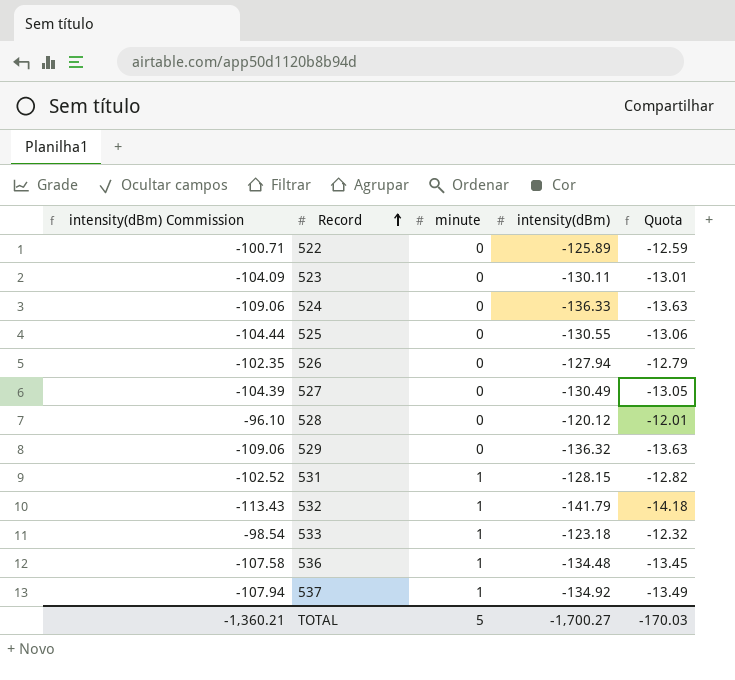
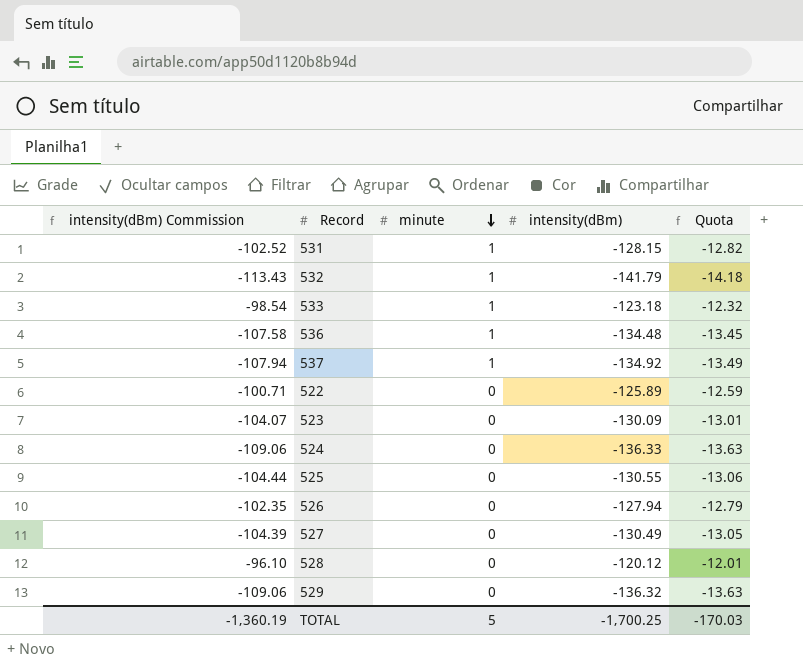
row order: Record ascending -> minute descending
523 | intensity(dBm) Commission: -104.09 -> -104.07
523 | intensity(dBm): -130.11 -> -130.09
TOTAL | intensity(dBm) Commission: -1,360.21 -> -1,360.19
TOTAL | intensity(dBm): -1,700.27 -> -1,700.25

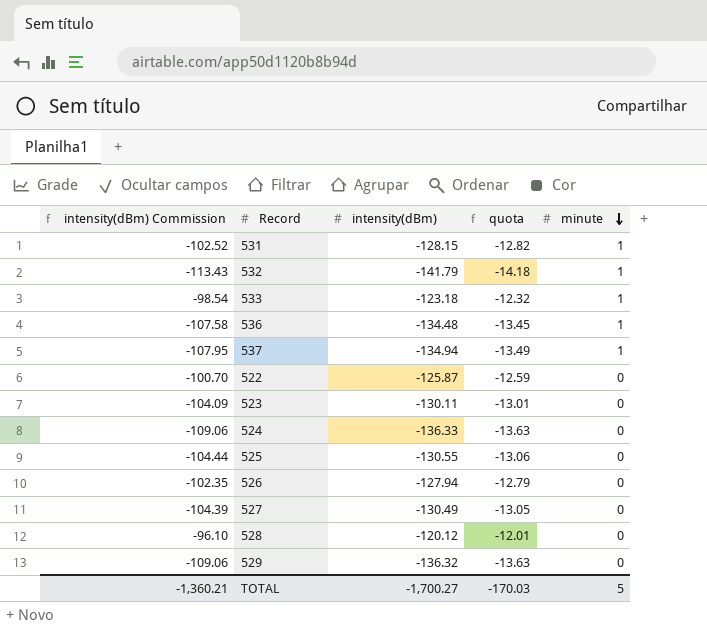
column name: Quota -> quota
column minute | position: 3 -> 5
537 | intensity(dBm) Commission: -107.94 -> -107.95
537 | intensity(dBm): -134.92 -> -134.94
522 | intensity(dBm) Commission: -100.71 -> -100.70
522 | intensity(dBm): -125.89 -> -125.87
523 | intensity(dBm) Commission: -104.07 -> -104.09
523 | intensity(dBm): -130.09 -> -130.11
TOTAL | intensity(dBm) Commission: -1,360.19 -> -1,360.21
TOTAL | intensity(dBm): -1,700.25 -> -1,700.27

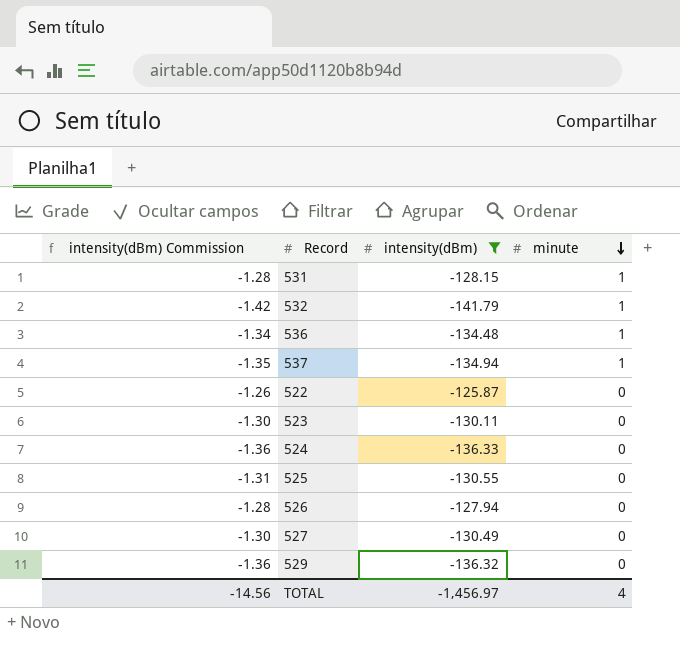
filter: none -> intensity(dBm) <= -125.87
column quota | formula: [intensity(dBm)] * 0.1 -> none
column intensity(dBm) Commission | formula: [intensity(dBm)] * 0.8 -> [intensity(dBm)] * 0.01
TOTAL | intensity(dBm) Commission: -1,360.21 -> -14.56
TOTAL | intensity(dBm): -1,700.27 -> -1,456.97
TOTAL | minute: 5 -> 4

